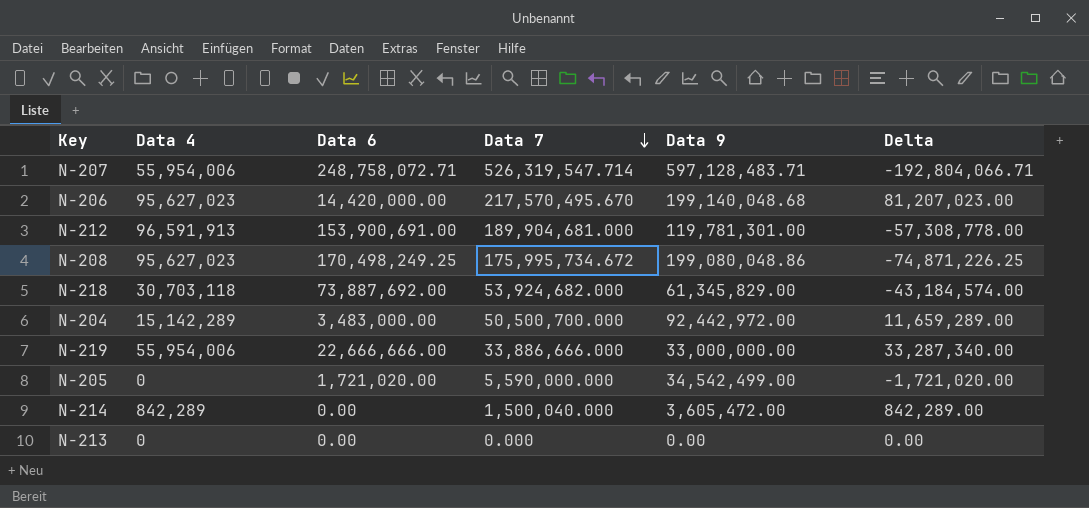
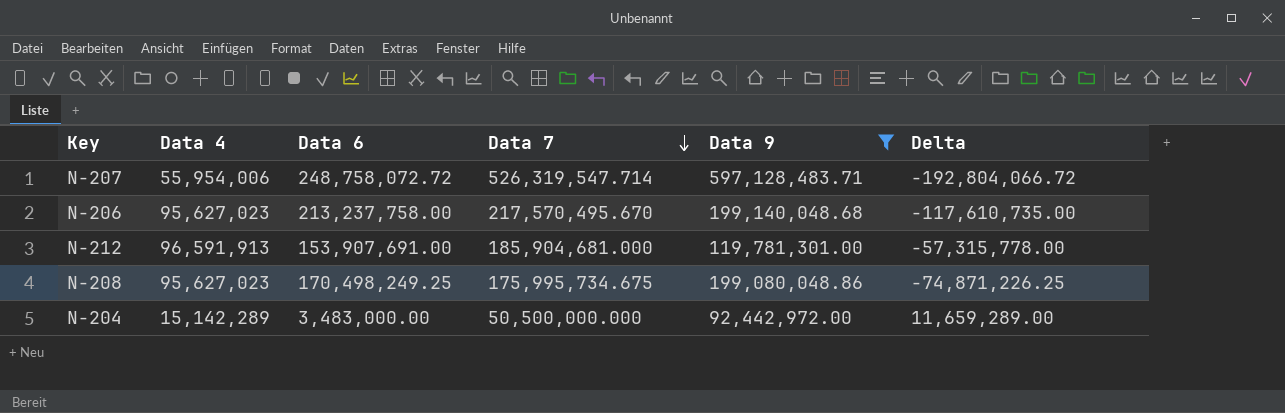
filter: none -> Data 9 >= 92,442,972.00
N-207 | Data 6: 248,758,072.71 -> 248,758,072.72
N-207 | Delta: -192,804,066.71 -> -192,804,066.72
N-206 | Data 6: 14,420,000.00 -> 213,237,758.00
N-206 | Delta: 81,207,023.00 -> -117,610,735.00
N-212 | Data 6: 153,900,691.00 -> 153,907,691.00
N-212 | Data 7: 189,904,681.000 -> 185,904,681.000
N-212 | Delta: -57,308,778.00 -> -57,315,778.00
N-208 | Data 7: 175,995,734.672 -> 175,995,734.675
N-204 | Data 7: 50,500,700.000 -> 50,500,000.000

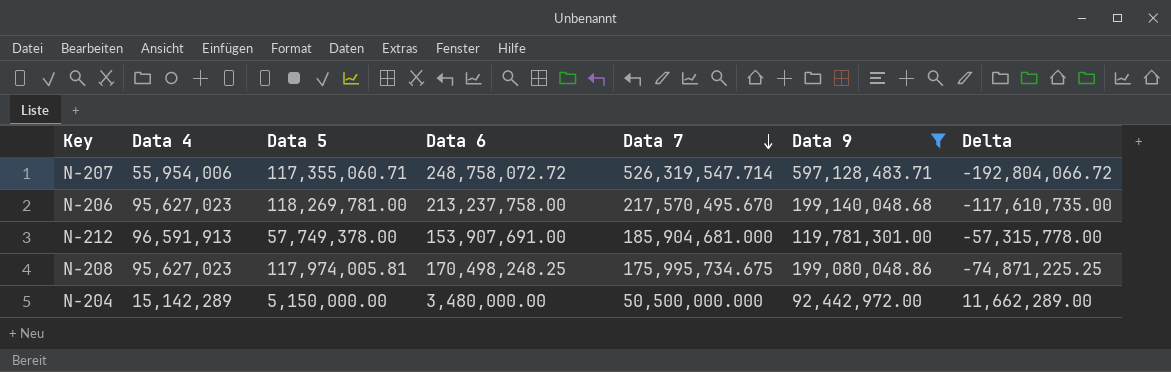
column Data 5 | position: none -> 3
N-208 | Data 6: 170,498,249.25 -> 170,498,248.25
N-208 | Delta: -74,871,226.25 -> -74,871,225.25
N-204 | Data 6: 3,483,000.00 -> 3,480,000.00
N-204 | Delta: 11,659,289.00 -> 11,662,289.00

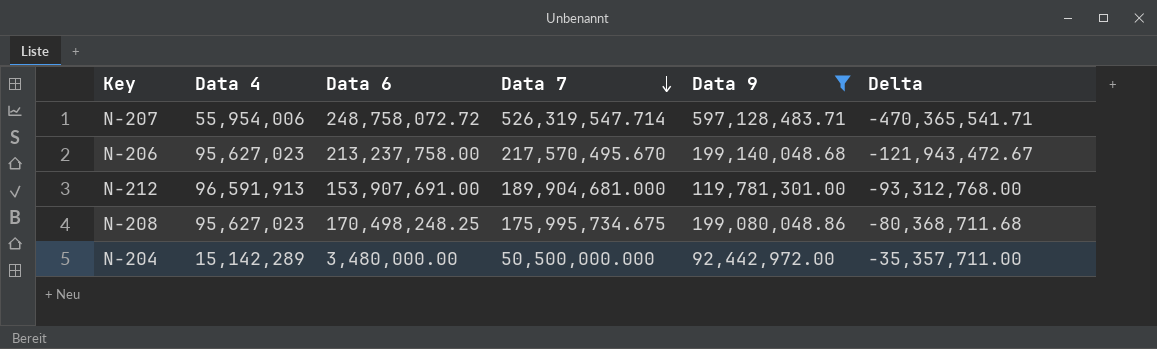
column Data 5 | position: 3 -> none
column Delta | formula: [Data 4] - [Data 6] -> [Data 4] - [Data 7]
N-212 | Data 7: 185,904,681.000 -> 189,904,681.000

